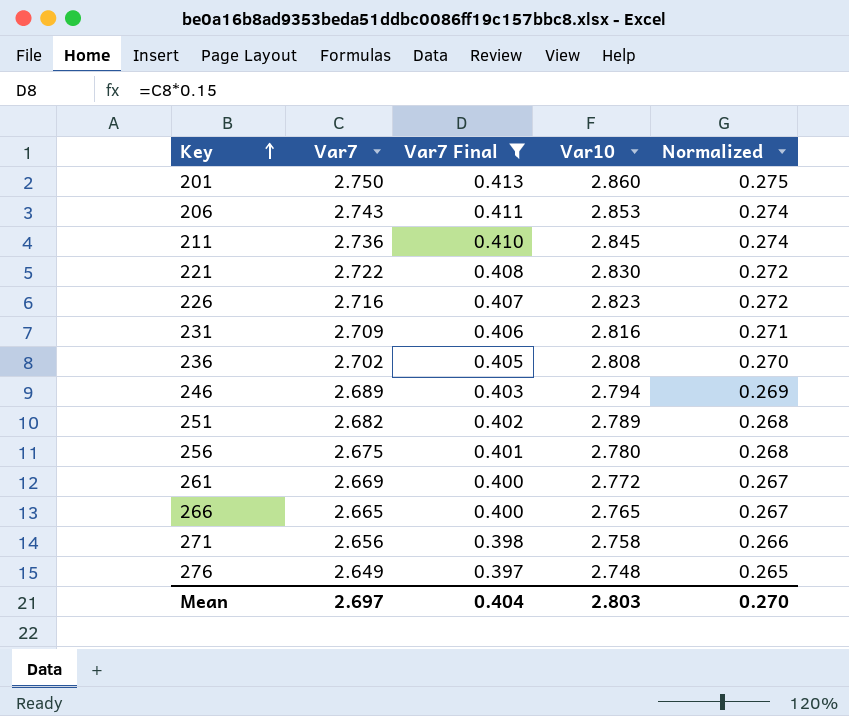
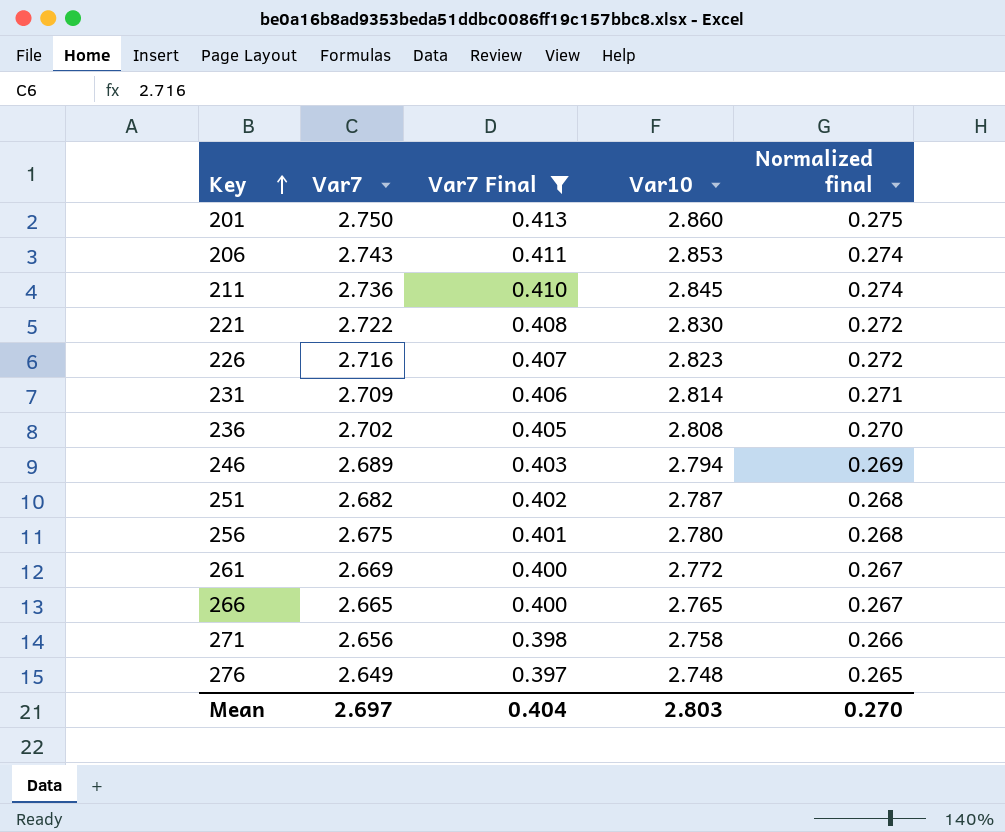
column name: Normalized -> Normalized final
231 | Var10: 2.816 -> 2.814
251 | Var10: 2.789 -> 2.787

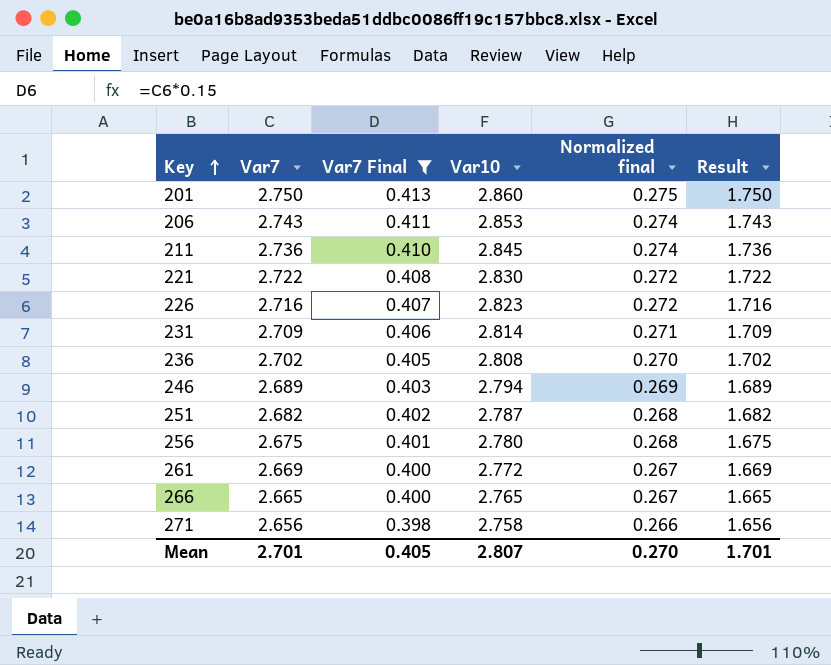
column Result | formula: none -> [Var7] - 1
row 276: 2.649 | 0.397 | 2.748 | 0.265 -> none
Mean | Var7: 2.697 -> 2.701
Mean | Var7 Final: 0.404 -> 0.405
Mean | Var10: 2.803 -> 2.807

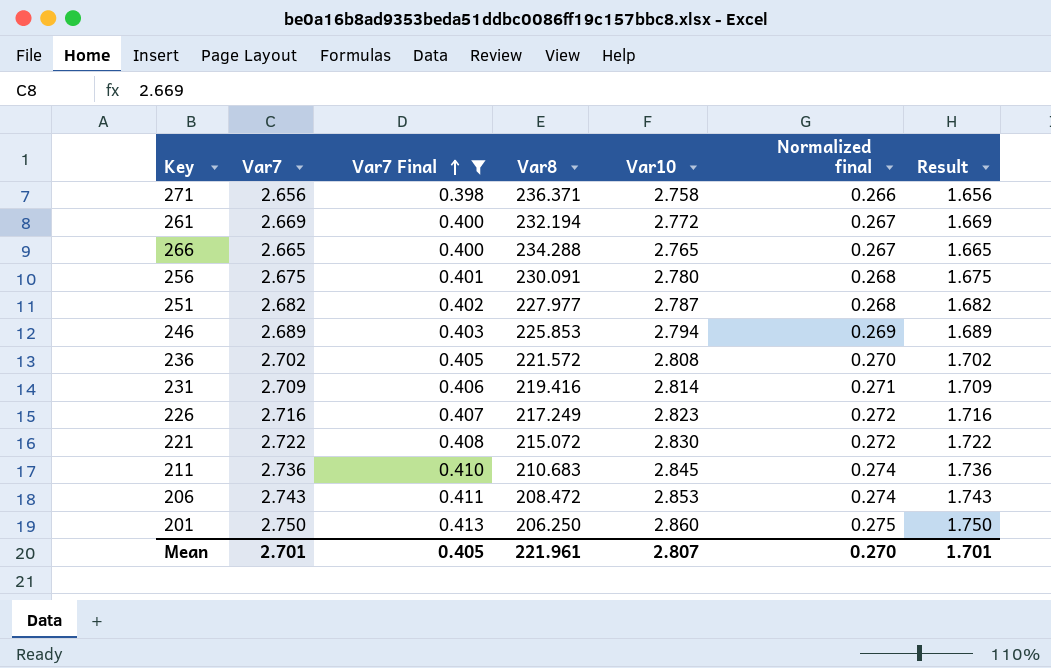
row order: Key ascending -> Var7 Final ascending
column Var8 | position: none -> 4

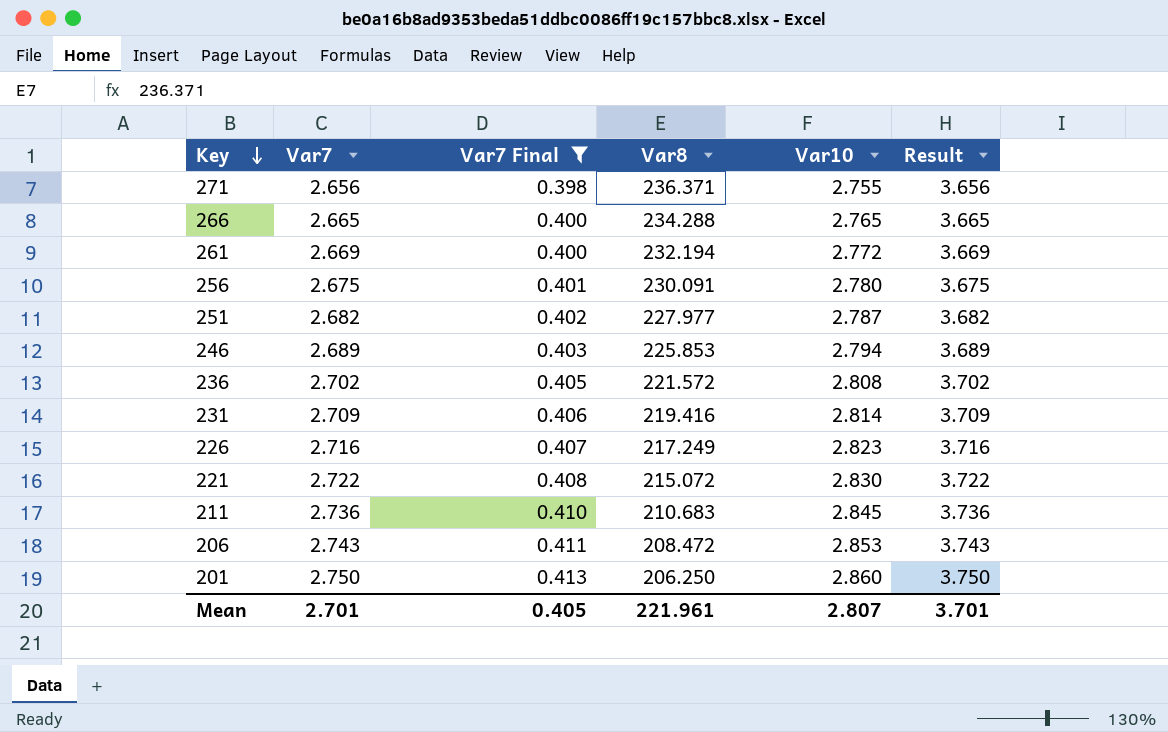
row order: Var7 Final ascending -> Key descending
column Normalized final | formula: [Var7] * 0.1 -> none
column Result | formula: [Var7] - 1 -> [Var7] + 1
271 | Var10: 2.758 -> 2.755
Mean | Result: 1.701 -> 3.701

